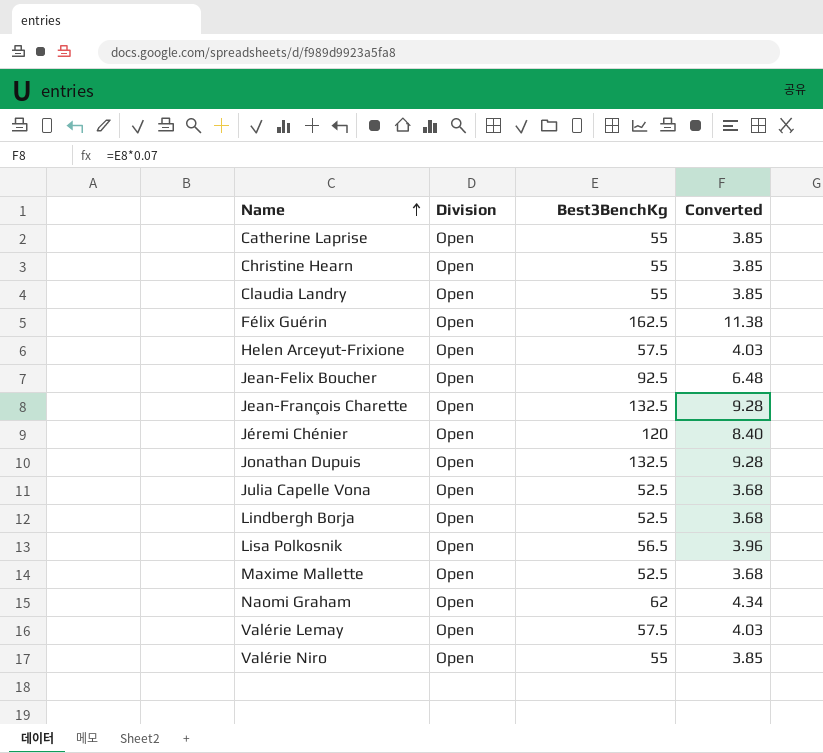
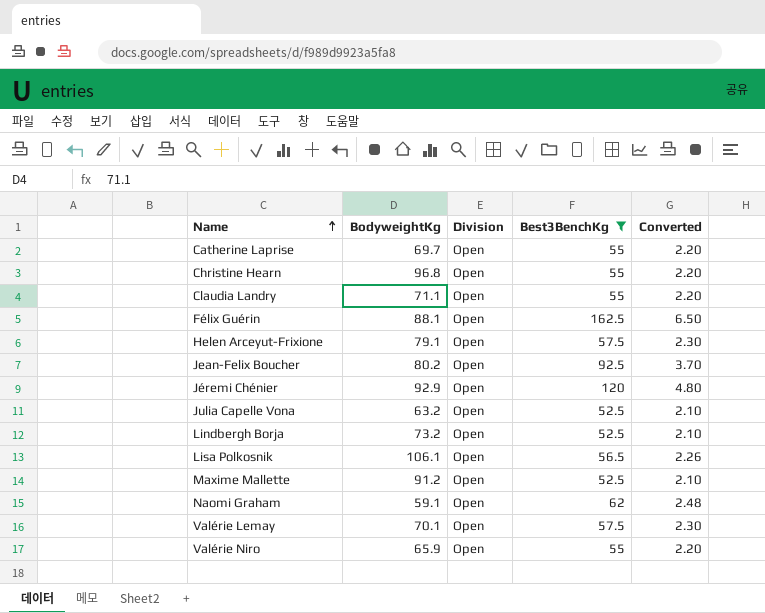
filter: none -> Best3BenchKg != 132.5
column BodyweightKg | position: none -> 2
column Converted | formula: [Best3BenchKg] * 0.07 -> [Best3BenchKg] * 0.04

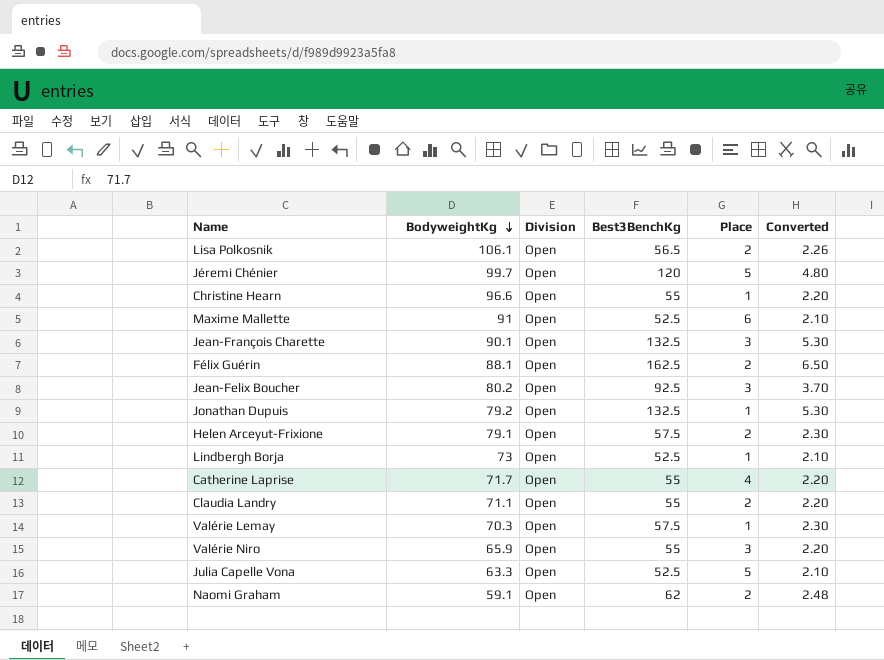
filter: Best3BenchKg != 132.5 -> none
row order: Name ascending -> BodyweightKg descending
column Place | position: none -> 5
Jéremi Chénier | BodyweightKg: 92.9 -> 99.7
Christine Hearn | BodyweightKg: 96.8 -> 96.6
Maxime Mallette | BodyweightKg: 91.2 -> 91
Lindbergh Borja | BodyweightKg: 73.2 -> 73
Catherine Laprise | BodyweightKg: 69.7 -> 71.7
Valérie Lemay | BodyweightKg: 70.1 -> 70.3
Julia Capelle Vona | BodyweightKg: 63.2 -> 63.3

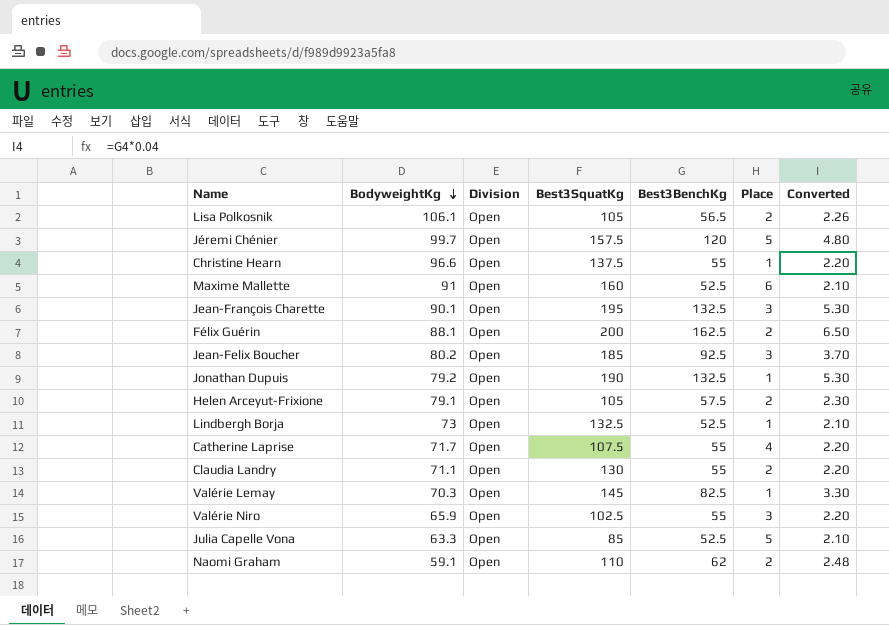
column Best3SquatKg | position: none -> 4
Valérie Lemay | Best3BenchKg: 57.5 -> 82.5
Valérie Lemay | Converted: 2.30 -> 3.30

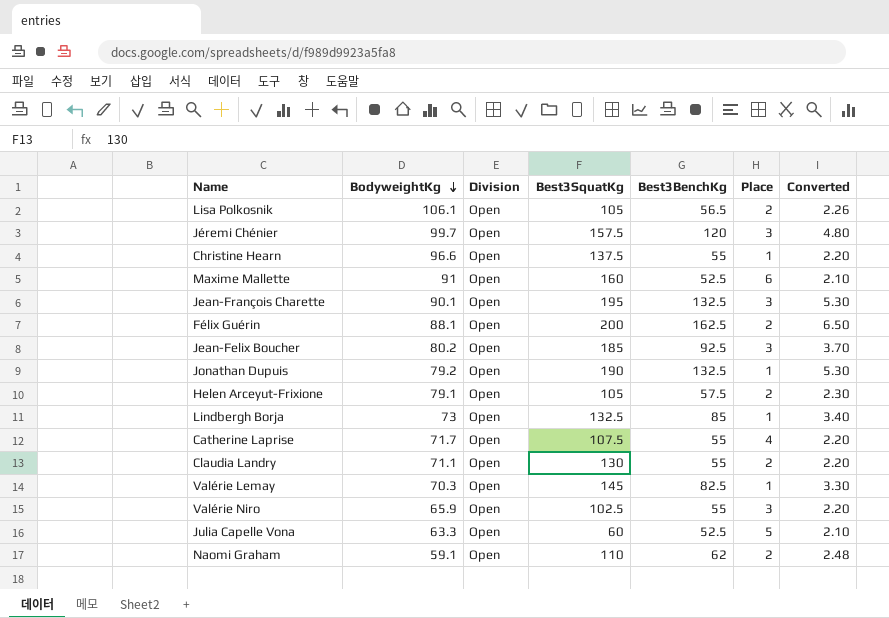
Jéremi Chénier | Place: 5 -> 3
Lindbergh Borja | Best3BenchKg: 52.5 -> 85
Lindbergh Borja | Converted: 2.10 -> 3.40
Julia Capelle Vona | Best3SquatKg: 85 -> 60

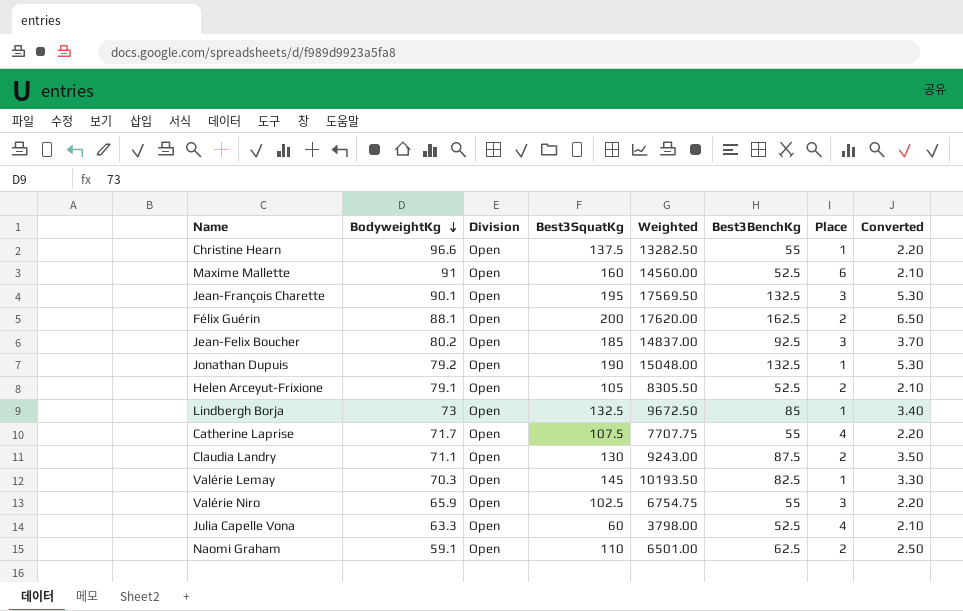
column Weighted | formula: none -> [BodyweightKg] * [Best3SquatKg]
row Lisa Polkosnik: 106.1 | Open | 105 | 56.5 | 2 | 2.26 -> none
row Jéremi Chénier: 99.7 | Open | 157.5 | 120 | 3 | 4.80 -> none
Helen Arceyut-Frixione | Best3BenchKg: 57.5 -> 52.5
Helen Arceyut-Frixione | Converted: 2.30 -> 2.10
Claudia Landry | Best3BenchKg: 55 -> 87.5
Claudia Landry | Converted: 2.20 -> 3.50
Julia Capelle Vona | Place: 5 -> 4
Naomi Graham | Best3BenchKg: 62 -> 62.5
Naomi Graham | Converted: 2.48 -> 2.50

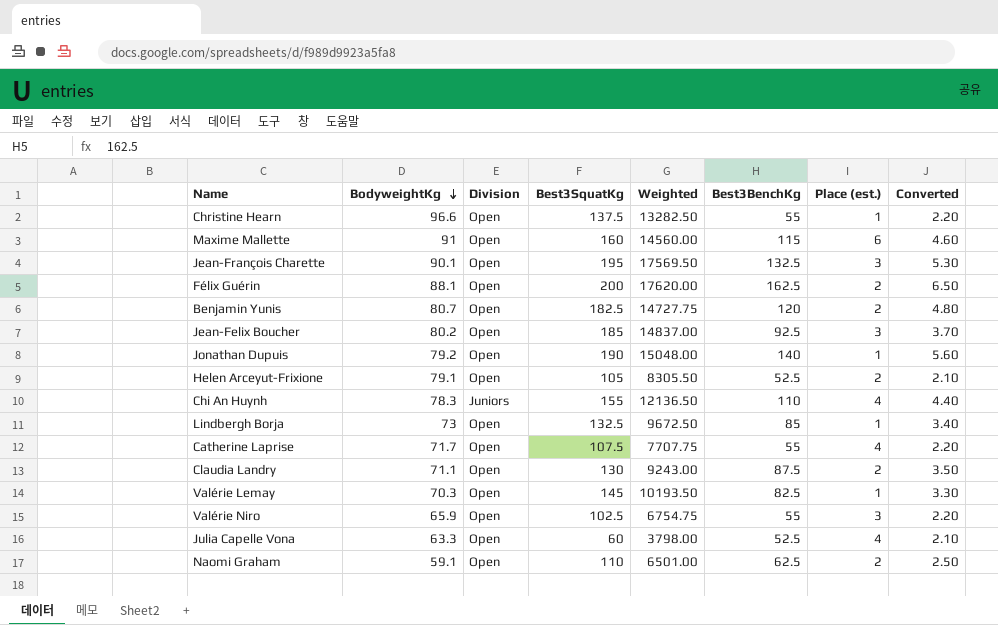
column name: Place -> Place (est.)
Maxime Mallette | Best3BenchKg: 52.5 -> 115
Maxime Mallette | Converted: 2.10 -> 4.60
row Benjamin Yunis: none -> 80.7 | Open | 182.5 | 14727.75 | 120 | 2 | 4.80
Jonathan Dupuis | Best3BenchKg: 132.5 -> 140
Jonathan Dupuis | Converted: 5.30 -> 5.60
row Chi An Huynh: none -> 78.3 | Juniors | 155 | 12136.50 | 110 | 4 | 4.40

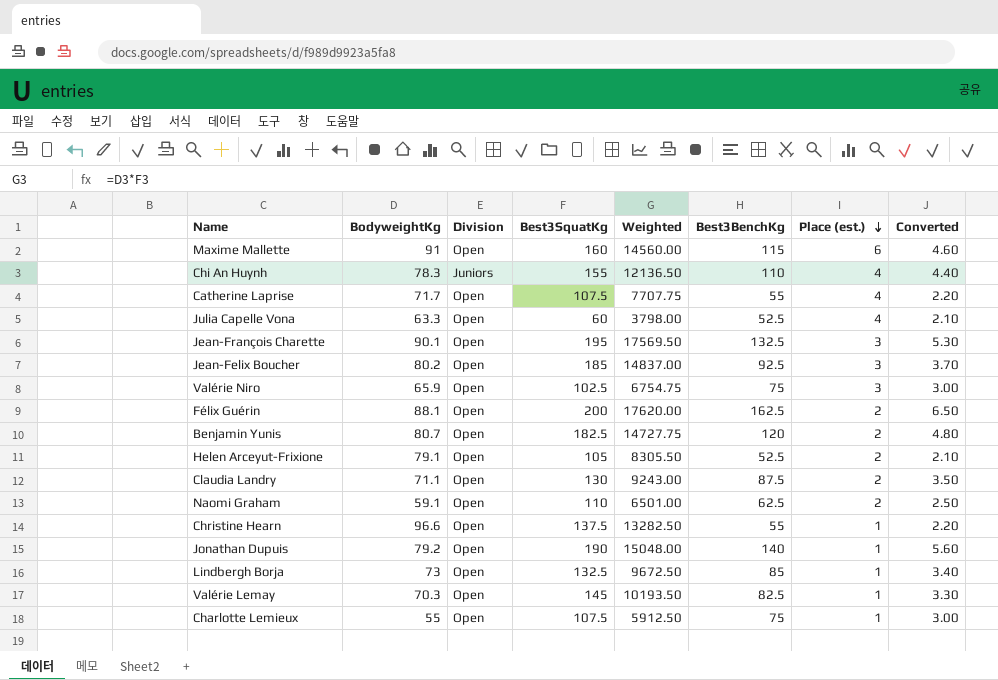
row order: BodyweightKg descending -> Place (est.) descending
Valérie Niro | Best3BenchKg: 55 -> 75
Valérie Niro | Converted: 2.20 -> 3.00
row Charlotte Lemieux: none -> 55 | Open | 107.5 | 5912.50 | 75 | 1 | 3.00

